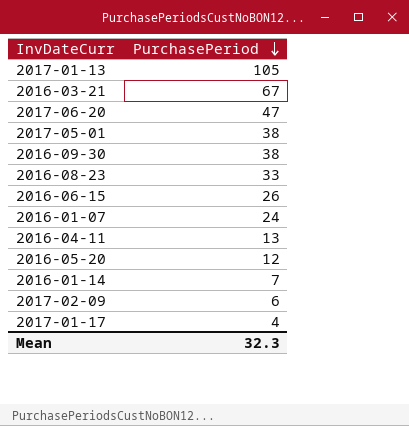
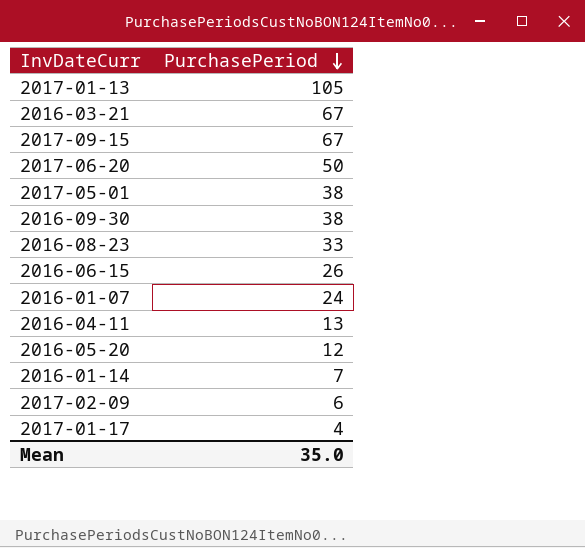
row 2017-09-15: none -> 67
2017-06-20 | PurchasePeriod: 47 -> 50
Mean | PurchasePeriod: 32.3 -> 35.0

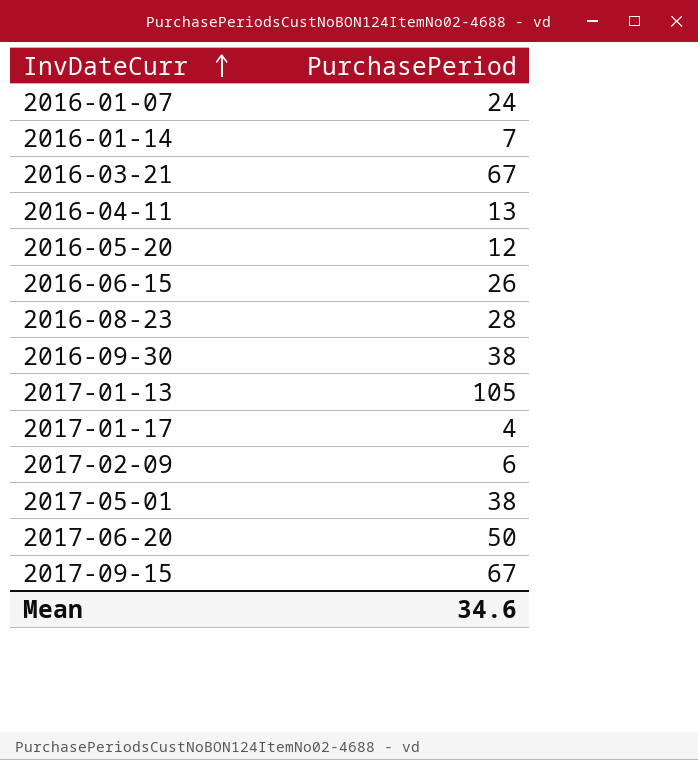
row order: PurchasePeriod descending -> InvDateCurr ascending
2016-08-23 | PurchasePeriod: 33 -> 28
Mean | PurchasePeriod: 35.0 -> 34.6

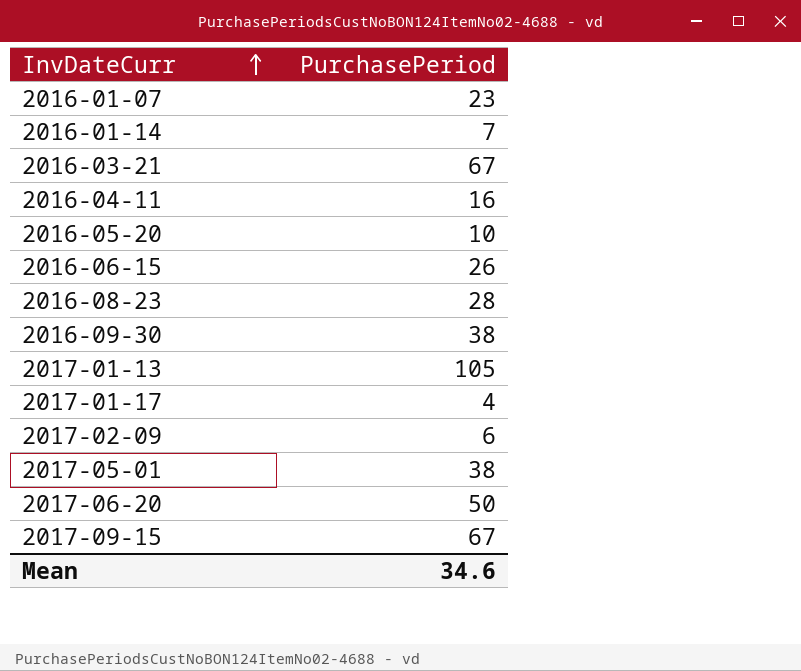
2016-01-07 | PurchasePeriod: 24 -> 23
2016-04-11 | PurchasePeriod: 13 -> 16
2016-05-20 | PurchasePeriod: 12 -> 10

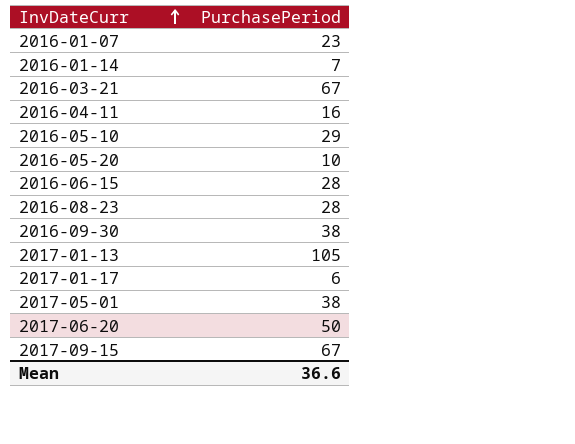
row 2017-02-09: 6 -> none
row 2016-05-10: none -> 29
2016-06-15 | PurchasePeriod: 26 -> 28
2017-01-17 | PurchasePeriod: 4 -> 6
Mean | PurchasePeriod: 34.6 -> 36.6

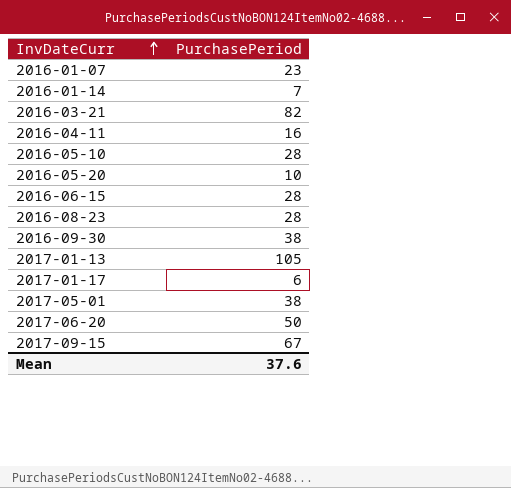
2016-03-21 | PurchasePeriod: 67 -> 82
2016-05-10 | PurchasePeriod: 29 -> 28
Mean | PurchasePeriod: 36.6 -> 37.6

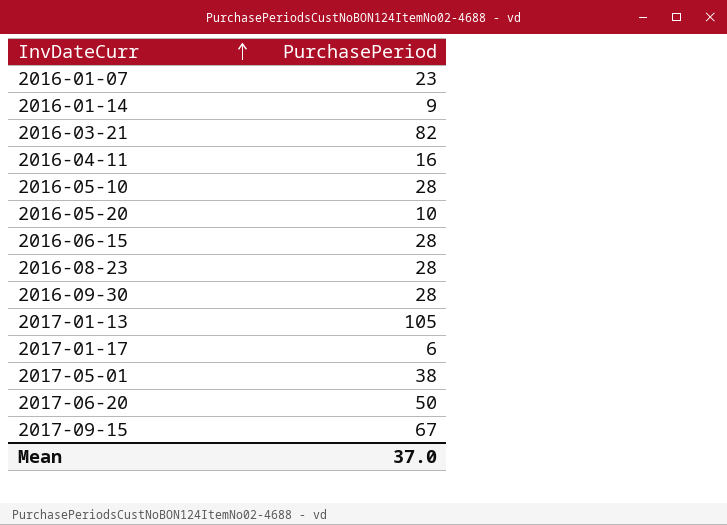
2016-01-14 | PurchasePeriod: 7 -> 9
2016-09-30 | PurchasePeriod: 38 -> 28
Mean | PurchasePeriod: 37.6 -> 37.0

